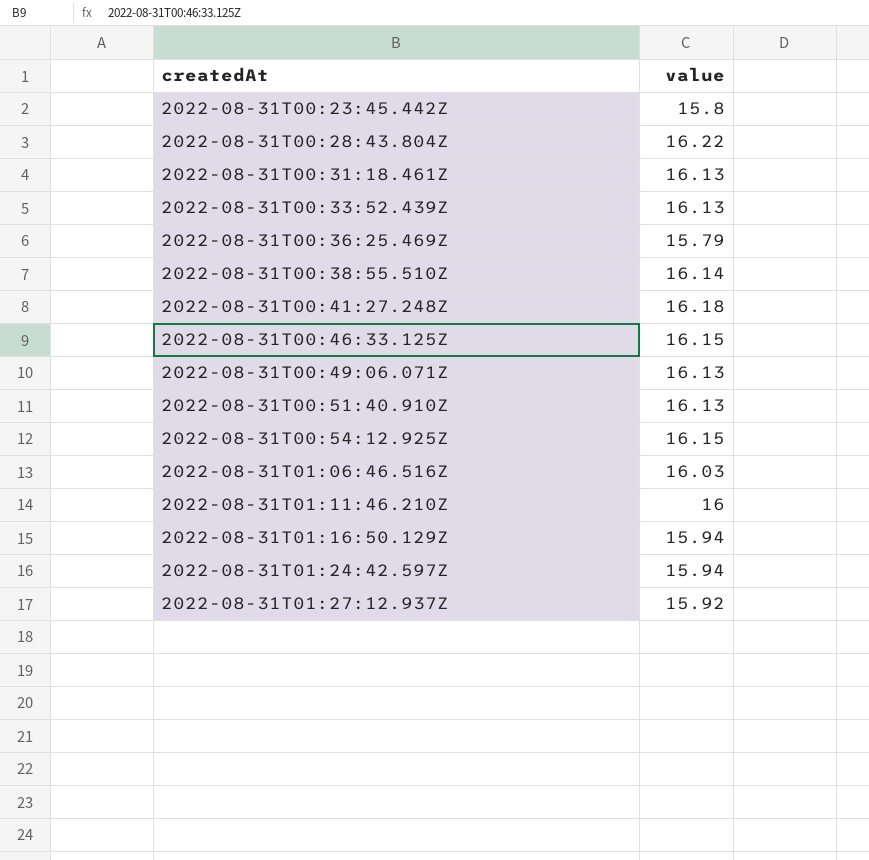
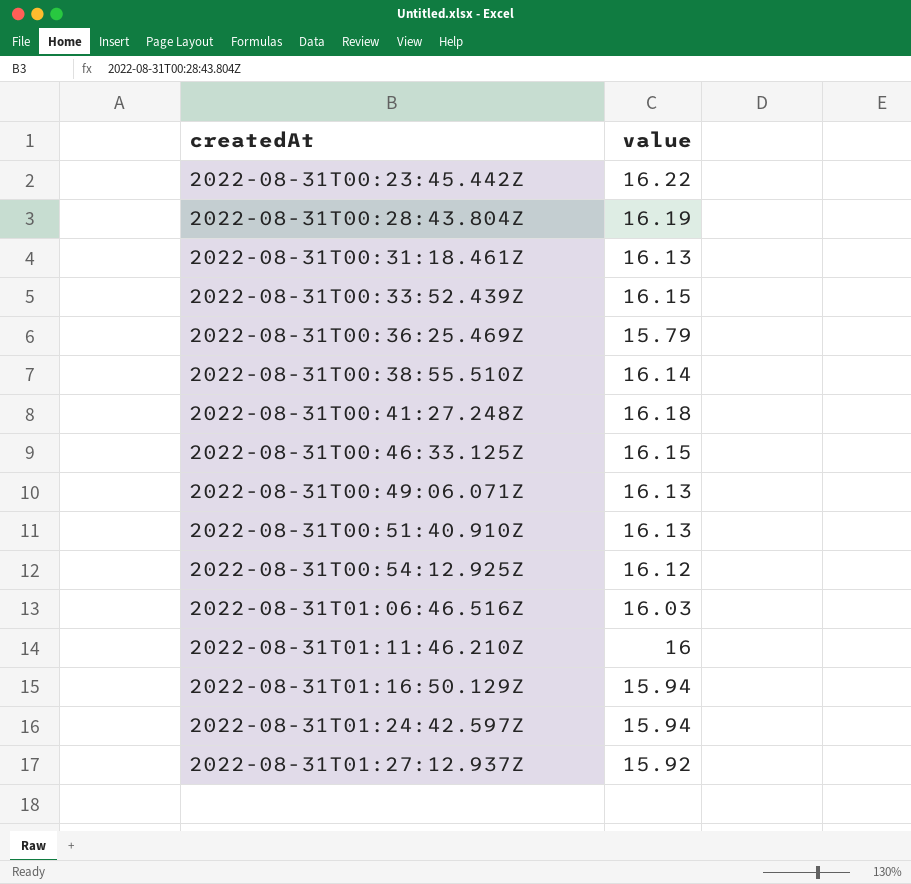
2022-08-31T00:23:45.442Z | value: 15.8 -> 16.22
2022-08-31T00:28:43.804Z | value: 16.22 -> 16.19
2022-08-31T00:33:52.439Z | value: 16.13 -> 16.15
2022-08-31T00:54:12.925Z | value: 16.15 -> 16.12

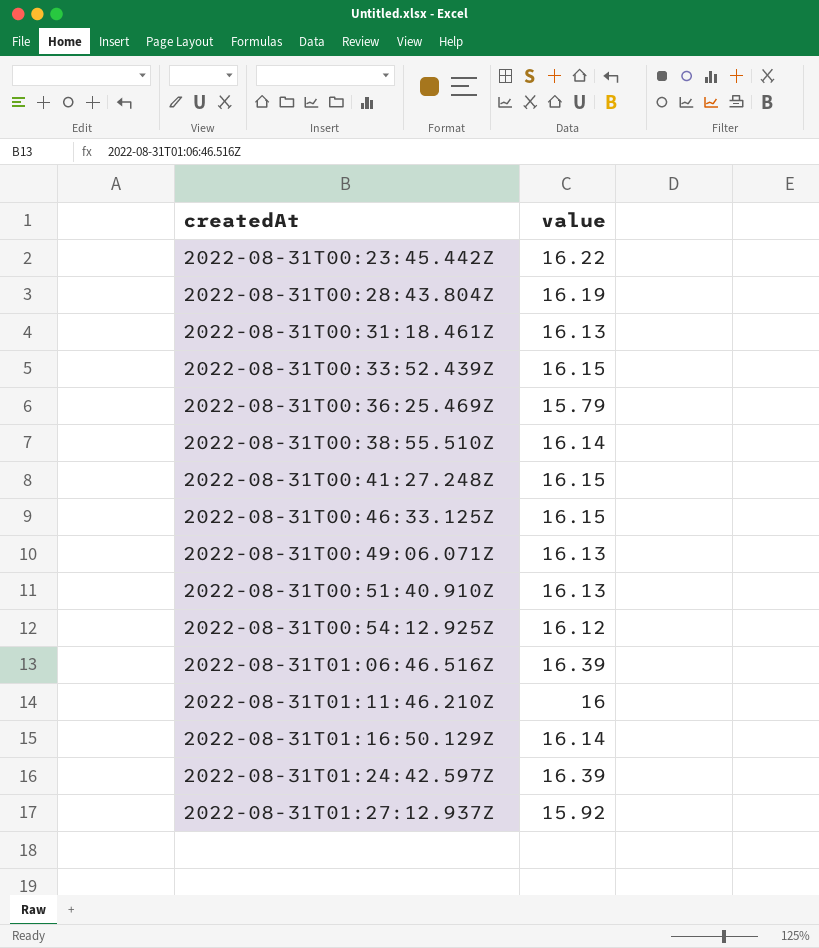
2022-08-31T00:41:27.248Z | value: 16.18 -> 16.15
2022-08-31T01:06:46.516Z | value: 16.03 -> 16.39
2022-08-31T01:16:50.129Z | value: 15.94 -> 16.14
2022-08-31T01:24:42.597Z | value: 15.94 -> 16.39

